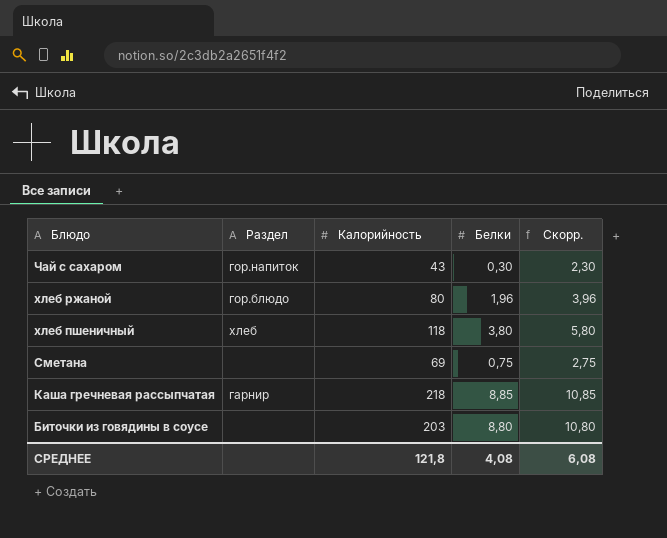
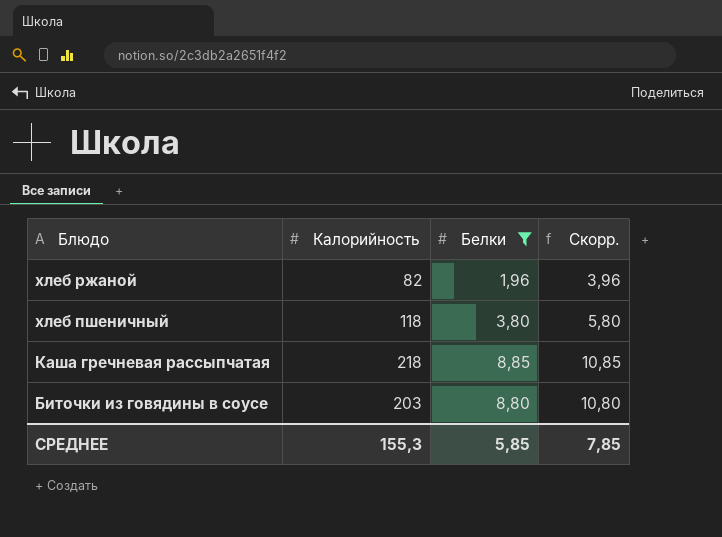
filter: none -> Белки >= 1,96
column Раздел | position: 2 -> none
хлеб ржаной | Калорийность: 80 -> 82
СРЕДНЕЕ | Калорийность: 121,8 -> 155,3
СРЕДНЕЕ | Белки: 4,08 -> 5,85
СРЕДНЕЕ | Скорр.: 6,08 -> 7,85

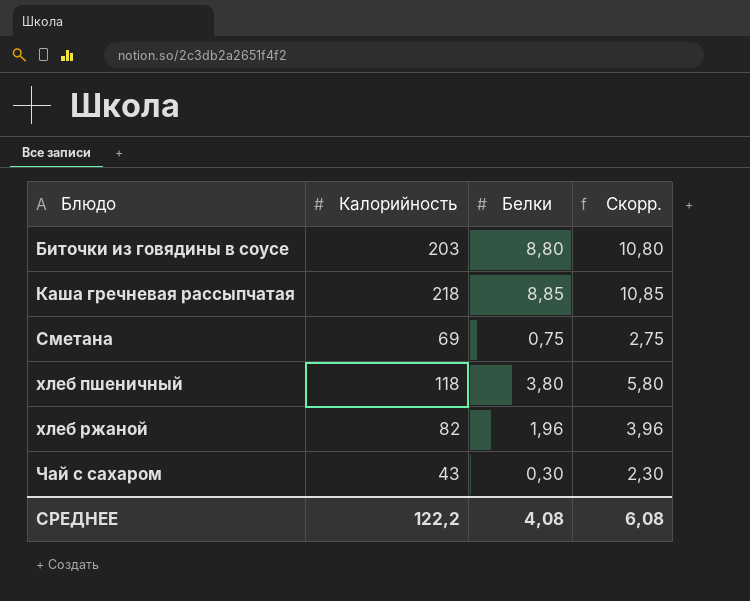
filter: Белки >= 1,96 -> none
row order: Блюдо descending -> Блюдо ascending
СРЕДНЕЕ | Калорийность: 155,3 -> 122,2
СРЕДНЕЕ | Белки: 5,85 -> 4,08
СРЕДНЕЕ | Скорр.: 7,85 -> 6,08

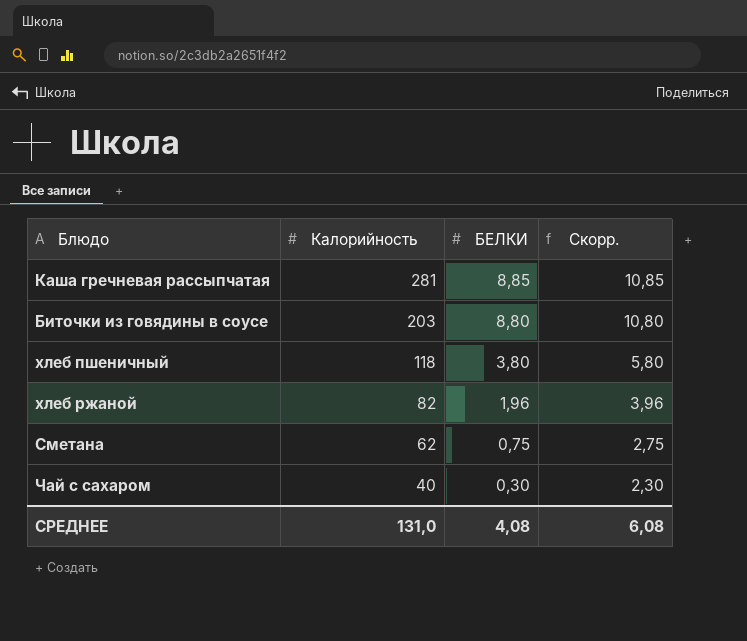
row order: Блюдо ascending -> Калорийность descending
column name: Белки -> БЕЛКИ
Каша гречневая рассыпчатая | Калорийность: 218 -> 281
Сметана | Калорийность: 69 -> 62
Чай с сахаром | Калорийность: 43 -> 40
СРЕДНЕЕ | Калорийность: 122,2 -> 131,0

